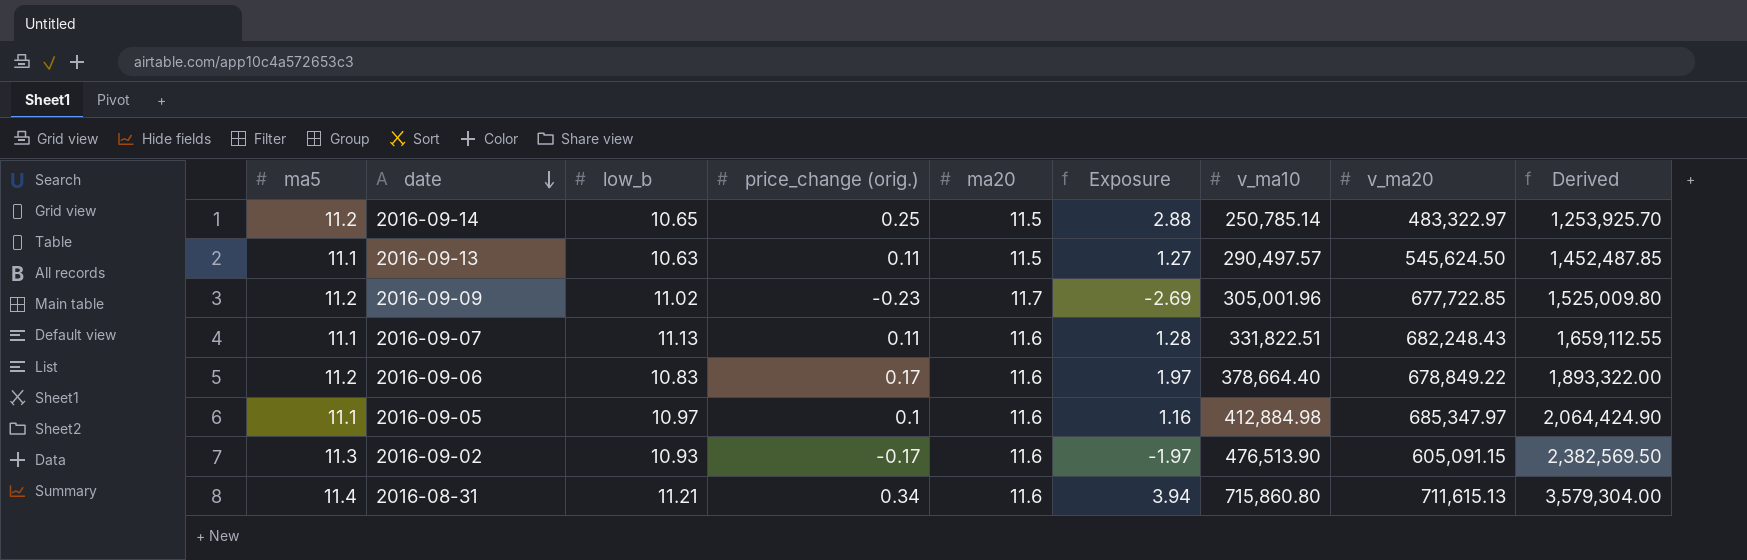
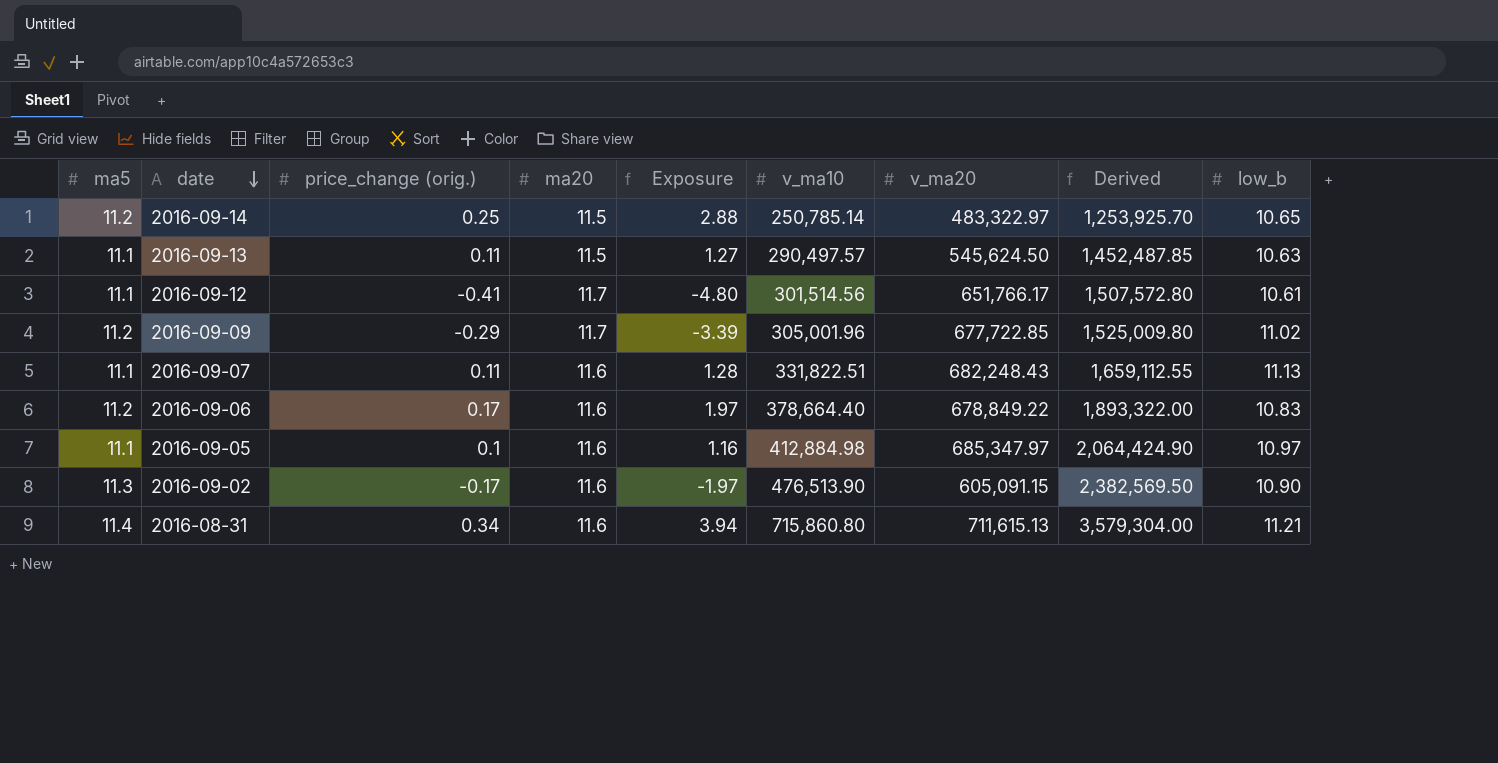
column low_b | position: 3 -> 9
row 2016-09-12: none -> 11.1 | -0.41 | 11.7 | -4.80 | 301,514.56 | 651,766.17 | 1,507,572.80 | 10.61
2016-09-09 | price_change (orig.): -0.23 -> -0.29
2016-09-09 | Exposure: -2.69 -> -3.39
2016-09-02 | low_b: 10.93 -> 10.90

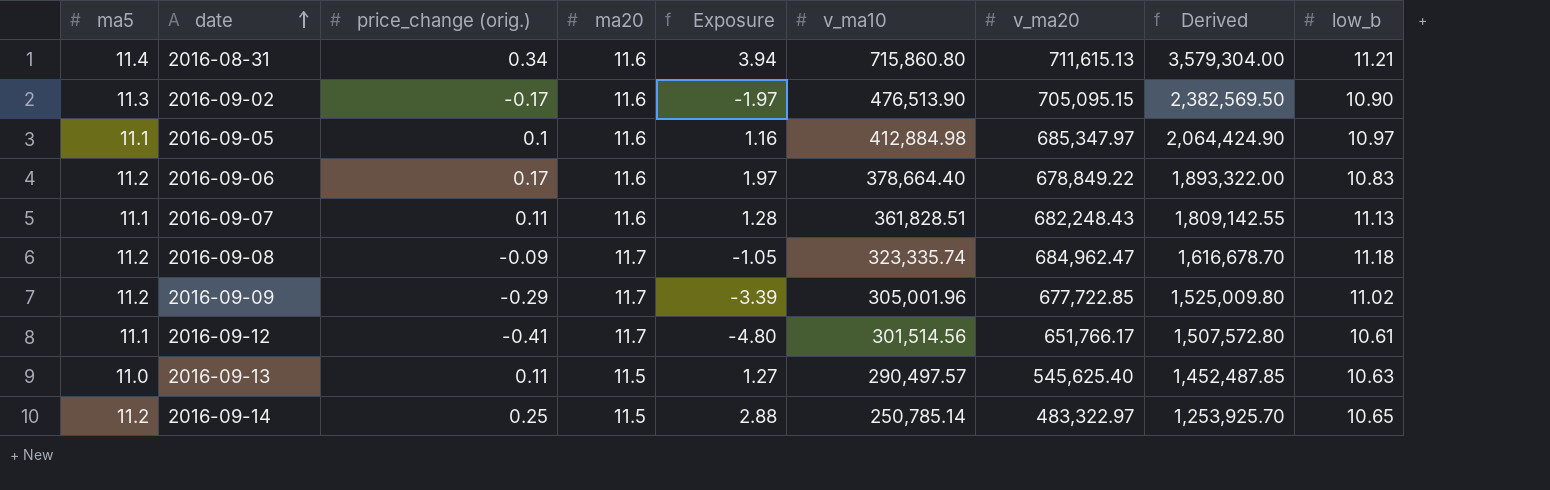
row order: date descending -> date ascending
2016-09-02 | v_ma20: 605,091.15 -> 705,095.15
2016-09-07 | v_ma10: 331,822.51 -> 361,828.51
2016-09-07 | Derived: 1,659,112.55 -> 1,809,142.55
row 2016-09-08: none -> 11.2 | -0.09 | 11.7 | -1.05 | 323,335.74 | 684,962.47 | 1,616,678.70 | 11.18
2016-09-13 | ma5: 11.1 -> 11.0
2016-09-13 | v_ma20: 545,624.50 -> 545,625.40

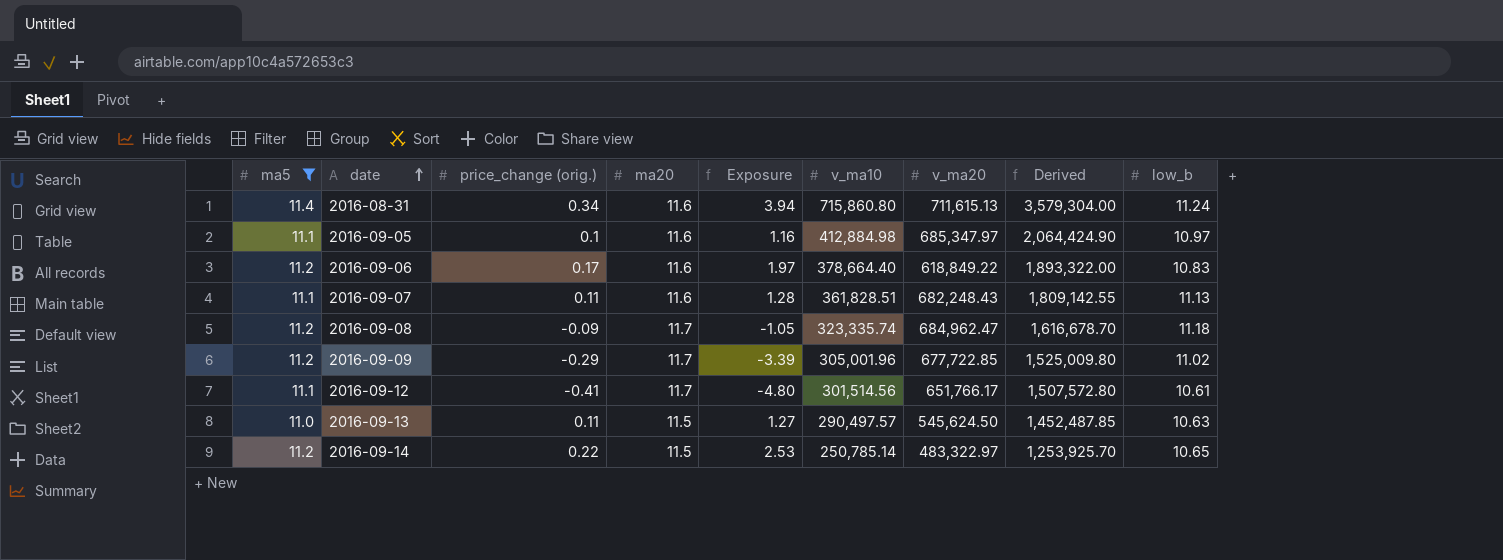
filter: none -> ma5 != 11.3
2016-08-31 | low_b: 11.21 -> 11.24
2016-09-06 | v_ma20: 678,849.22 -> 618,849.22
2016-09-13 | v_ma20: 545,625.40 -> 545,624.50
2016-09-14 | price_change (orig.): 0.25 -> 0.22
2016-09-14 | Exposure: 2.88 -> 2.53

